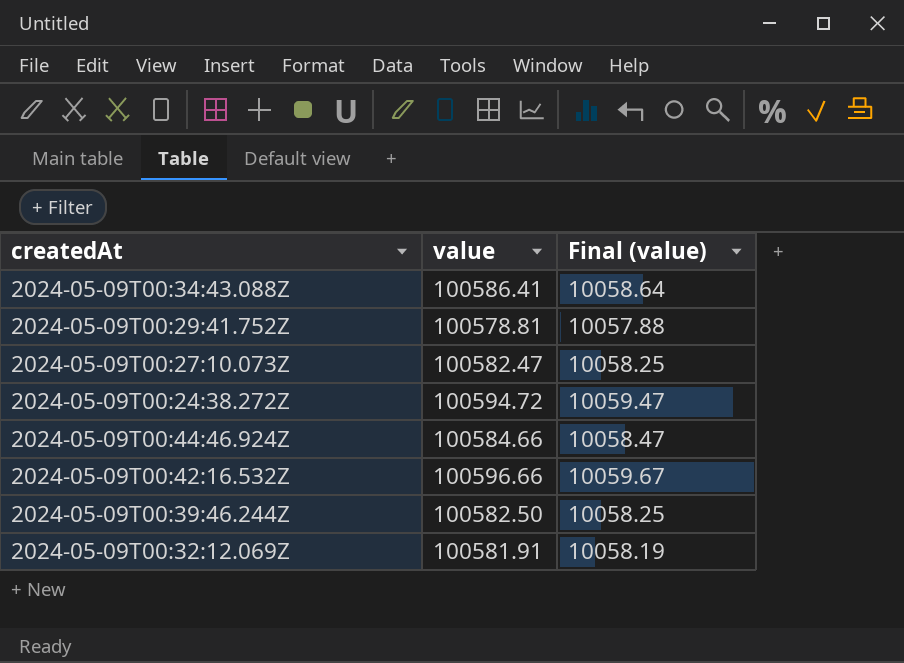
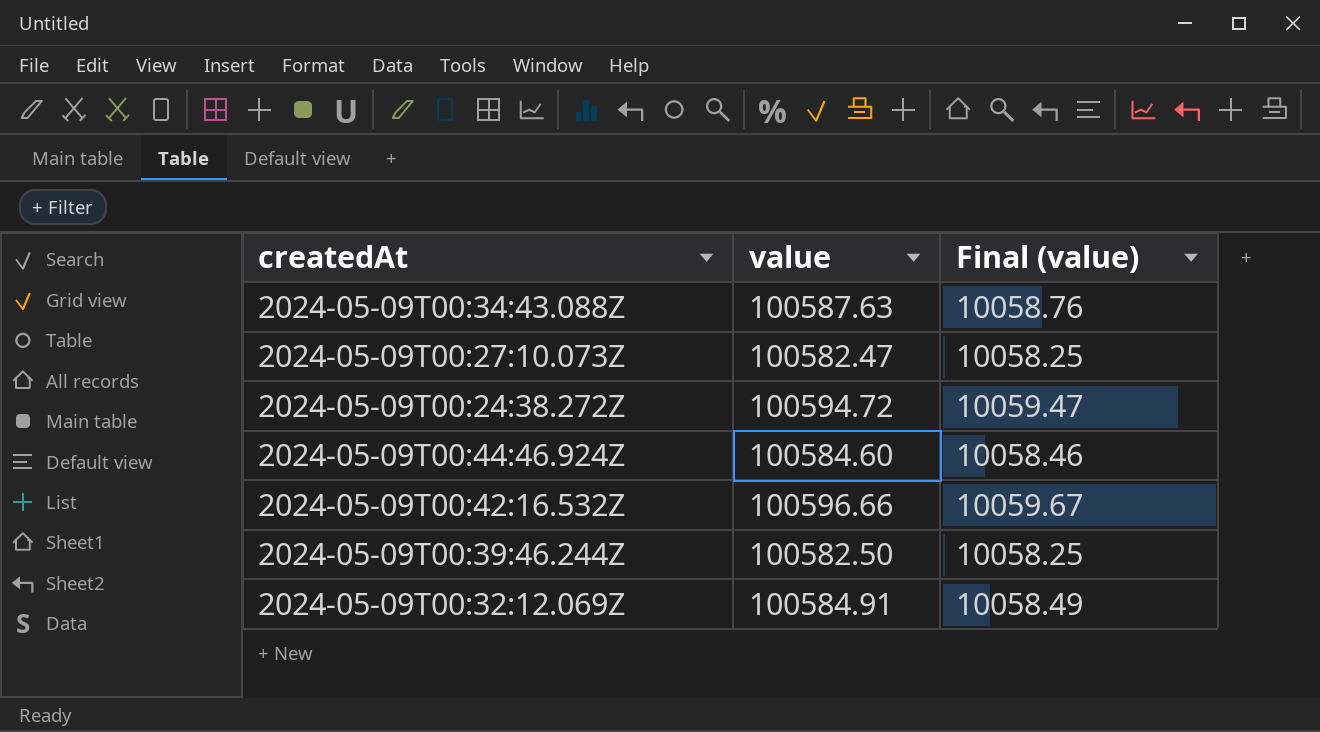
row 2024-05-09T00:29:41.752Z: 100578.81 | 10057.88 -> none
2024-05-09T00:34:43.088Z | value: 100586.41 -> 100587.63
2024-05-09T00:34:43.088Z | Final (value): 10058.64 -> 10058.76
2024-05-09T00:44:46.924Z | value: 100584.66 -> 100584.60
2024-05-09T00:44:46.924Z | Final (value): 10058.47 -> 10058.46
2024-05-09T00:32:12.069Z | value: 100581.91 -> 100584.91
2024-05-09T00:32:12.069Z | Final (value): 10058.19 -> 10058.49

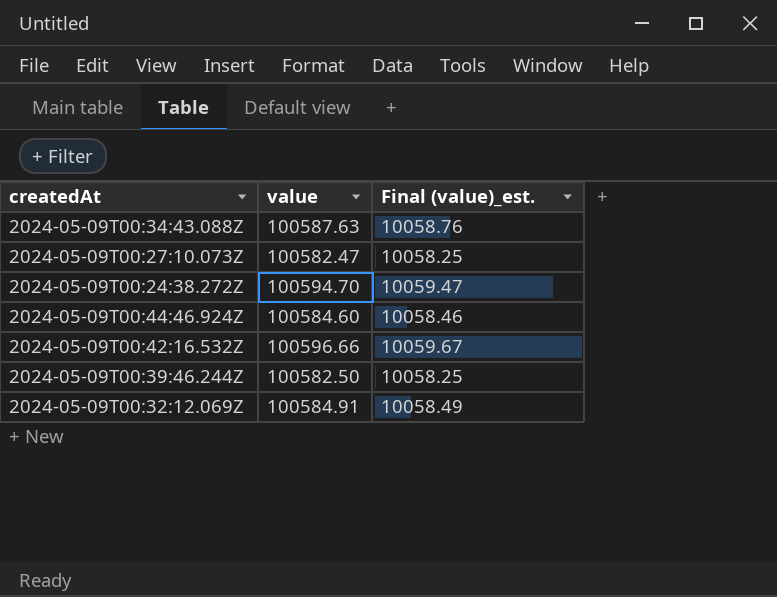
column name: Final (value) -> Final (value)_est.
2024-05-09T00:24:38.272Z | value: 100594.72 -> 100594.70

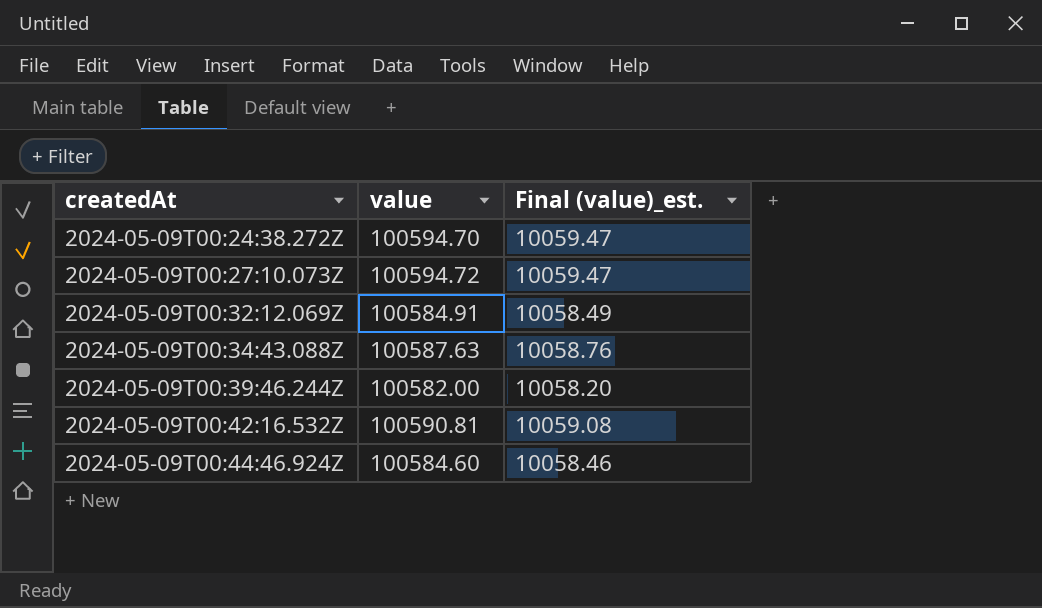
row order: none -> createdAt ascending
2024-05-09T00:27:10.073Z | value: 100582.47 -> 100594.72
2024-05-09T00:27:10.073Z | Final (value)_est.: 10058.25 -> 10059.47
2024-05-09T00:39:46.244Z | value: 100582.50 -> 100582.00
2024-05-09T00:39:46.244Z | Final (value)_est.: 10058.25 -> 10058.20
2024-05-09T00:42:16.532Z | value: 100596.66 -> 100590.81
2024-05-09T00:42:16.532Z | Final (value)_est.: 10059.67 -> 10059.08

